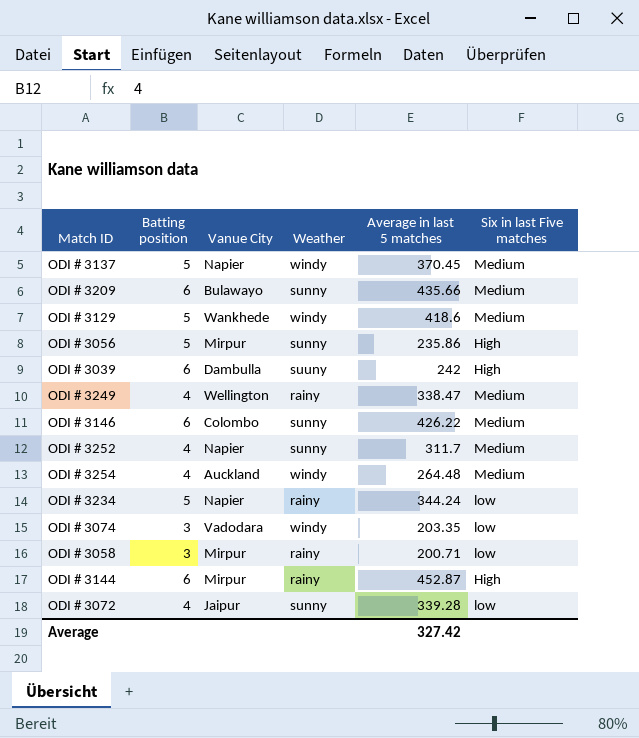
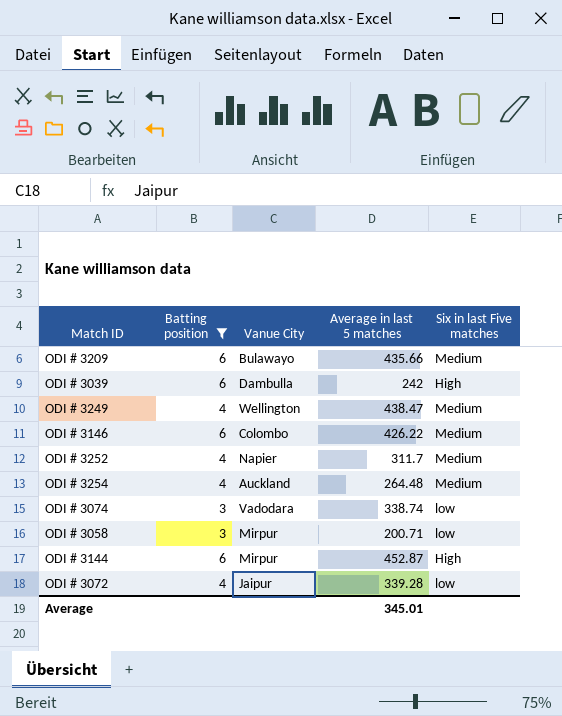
filter: none -> Batting position != 5
column Weather | position: 4 -> none
ODI # 3249 | Average in last 5 matches: 338.47 -> 438.47
ODI # 3074 | Average in last 5 matches: 203.35 -> 338.74
Average | Average in last 5 matches: 327.42 -> 345.01

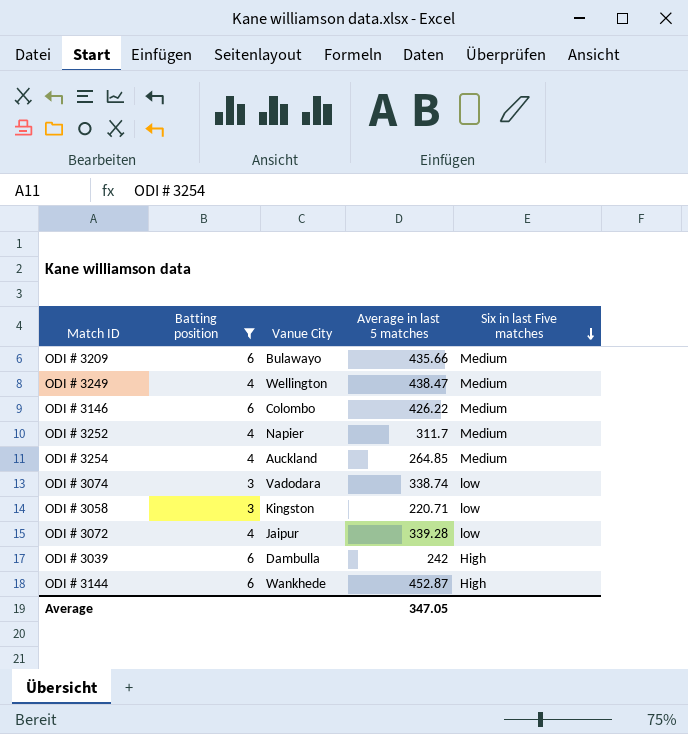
row order: none -> Six in last Five matches descending
ODI # 3254 | Average in last 5 matches: 264.48 -> 264.85
ODI # 3058 | Vanue City: Mirpur -> Kingston
ODI # 3058 | Average in last 5 matches: 200.71 -> 220.71
ODI # 3144 | Vanue City: Mirpur -> Wankhede
Average | Average in last 5 matches: 345.01 -> 347.05

